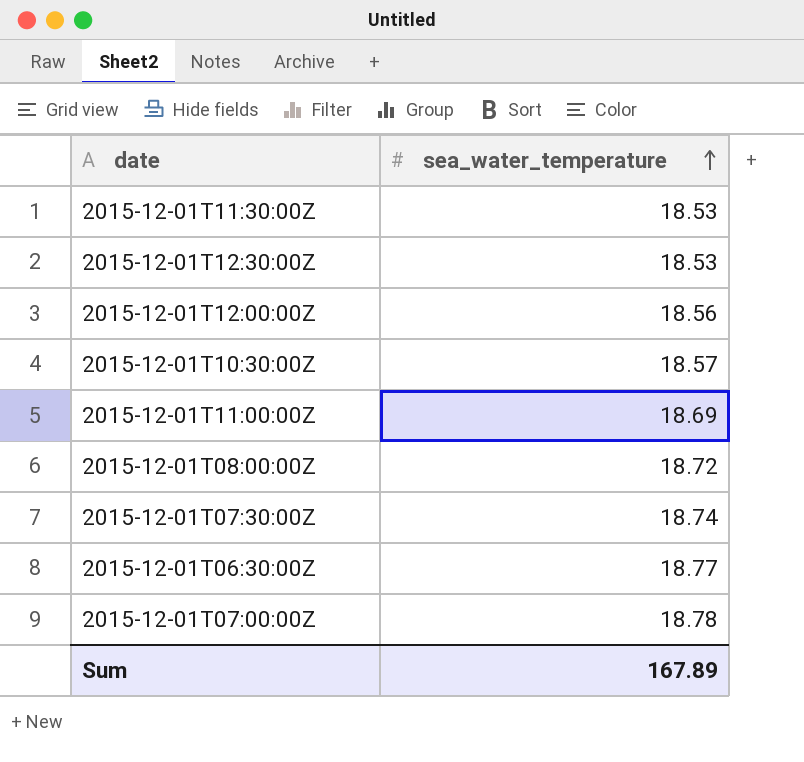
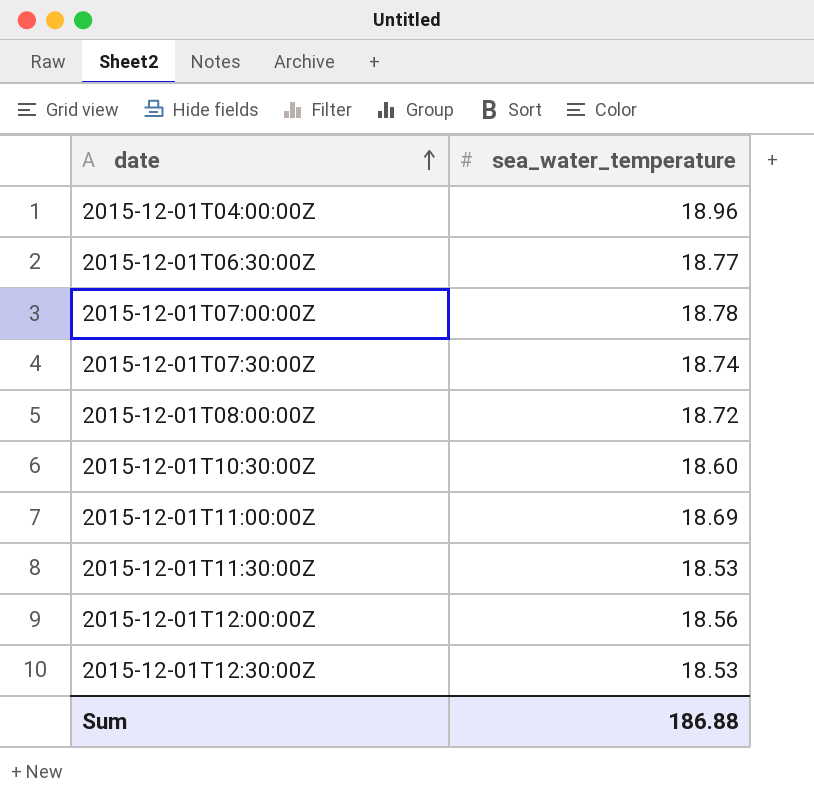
row order: sea_water_temperature ascending -> date ascending
row 2015-12-01T04:00:00Z: none -> 18.96
2015-12-01T10:30:00Z | sea_water_temperature: 18.57 -> 18.60
Sum | sea_water_temperature: 167.89 -> 186.88

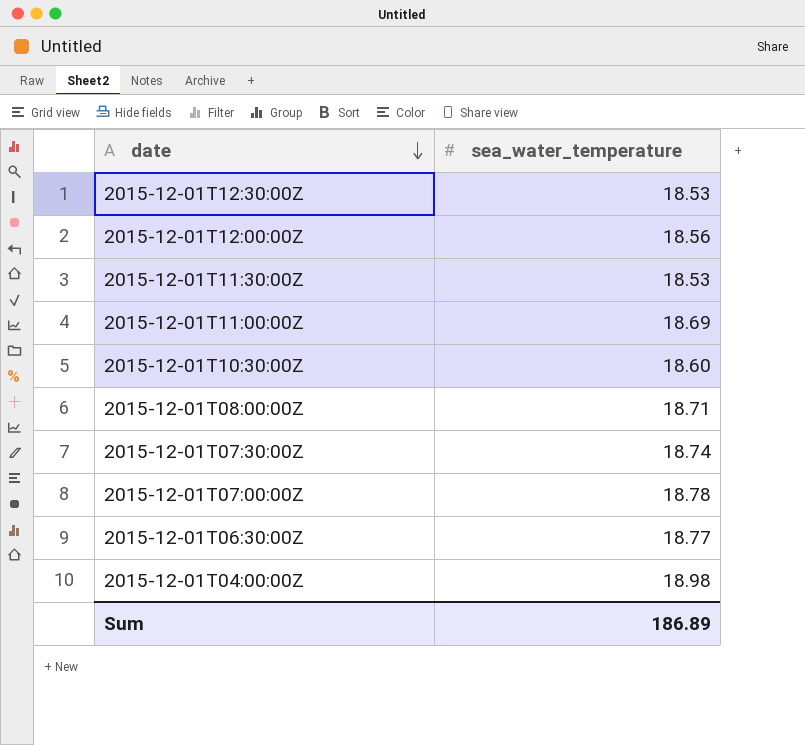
row order: date ascending -> date descending
2015-12-01T08:00:00Z | sea_water_temperature: 18.72 -> 18.71
2015-12-01T04:00:00Z | sea_water_temperature: 18.96 -> 18.98
Sum | sea_water_temperature: 186.88 -> 186.89

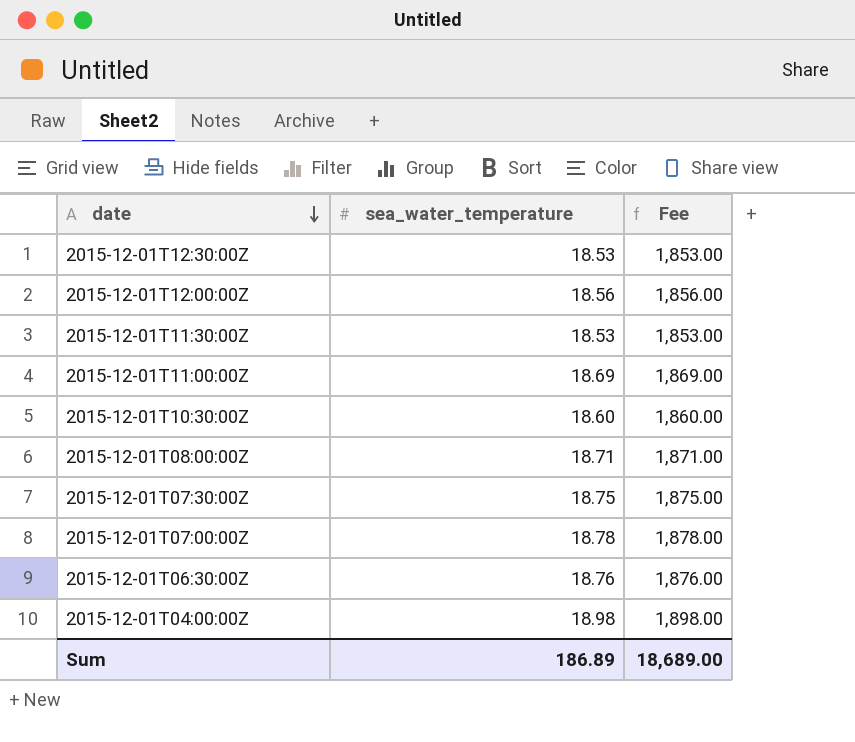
column Fee | formula: none -> [sea_water_temperature] * 100
2015-12-01T07:30:00Z | sea_water_temperature: 18.74 -> 18.75
2015-12-01T06:30:00Z | sea_water_temperature: 18.77 -> 18.76

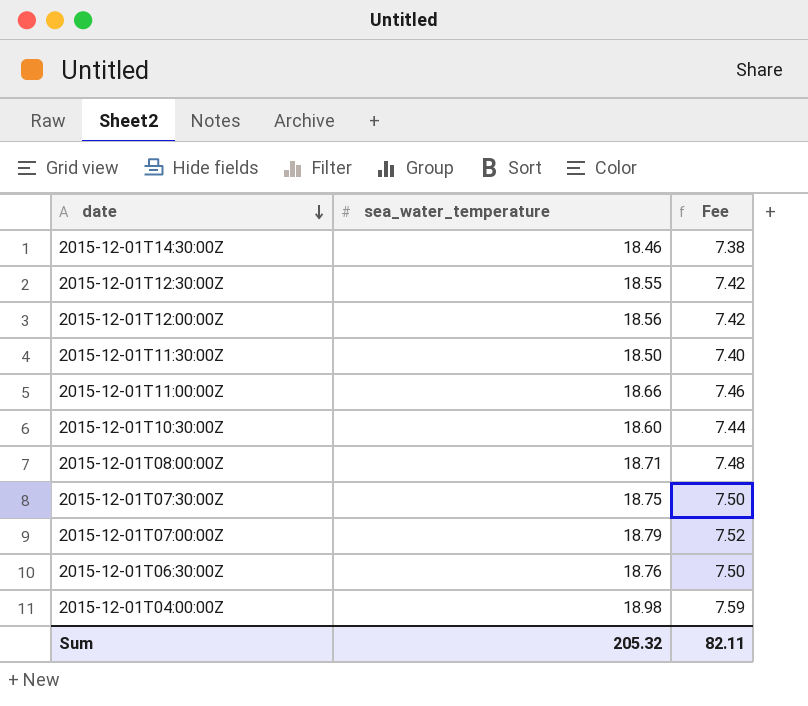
column Fee | formula: [sea_water_temperature] * 100 -> [sea_water_temperature] * 0.4
row 2015-12-01T14:30:00Z: none -> 18.46 | 7.38
2015-12-01T12:30:00Z | sea_water_temperature: 18.53 -> 18.55
2015-12-01T11:30:00Z | sea_water_temperature: 18.53 -> 18.50
2015-12-01T11:00:00Z | sea_water_temperature: 18.69 -> 18.66
2015-12-01T07:00:00Z | sea_water_temperature: 18.78 -> 18.79
Sum | sea_water_temperature: 186.89 -> 205.32
Sum | Fee: 18,689.00 -> 82.11

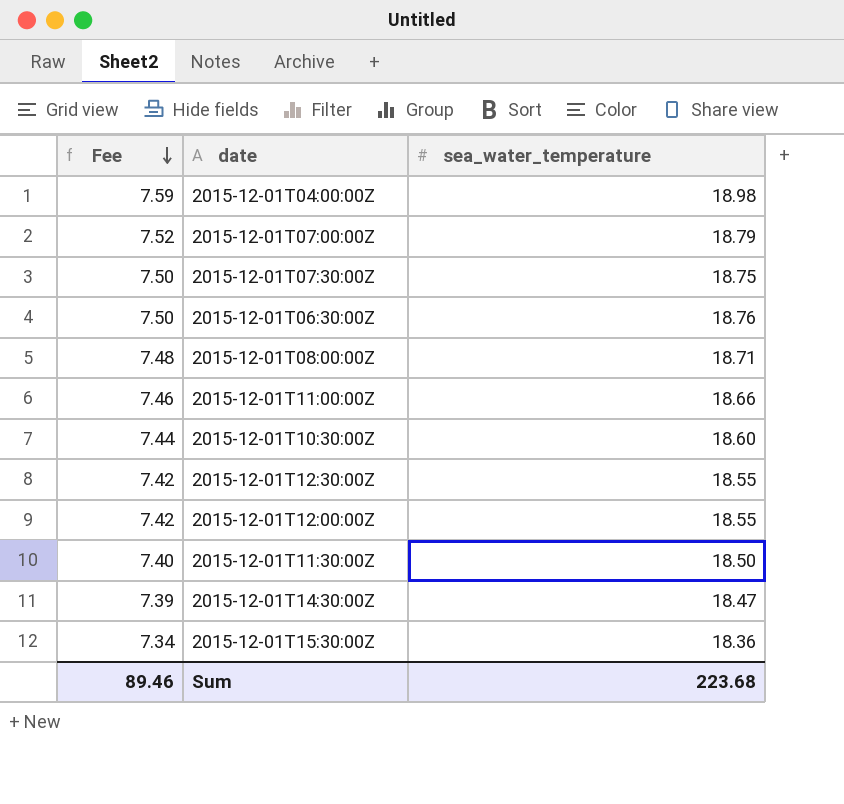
row order: date descending -> Fee descending
column Fee | position: 3 -> 1
2015-12-01T12:00:00Z | sea_water_temperature: 18.56 -> 18.55
2015-12-01T14:30:00Z | Fee: 7.38 -> 7.39
2015-12-01T14:30:00Z | sea_water_temperature: 18.46 -> 18.47
row 2015-12-01T15:30:00Z: none -> 7.34 | 18.36
Sum | Fee: 82.11 -> 89.46
Sum | sea_water_temperature: 205.32 -> 223.68

